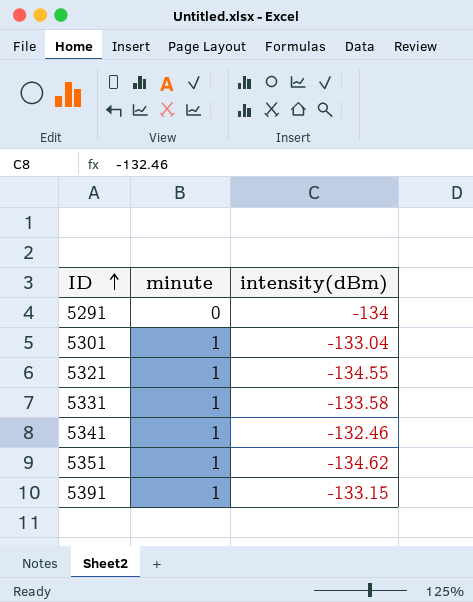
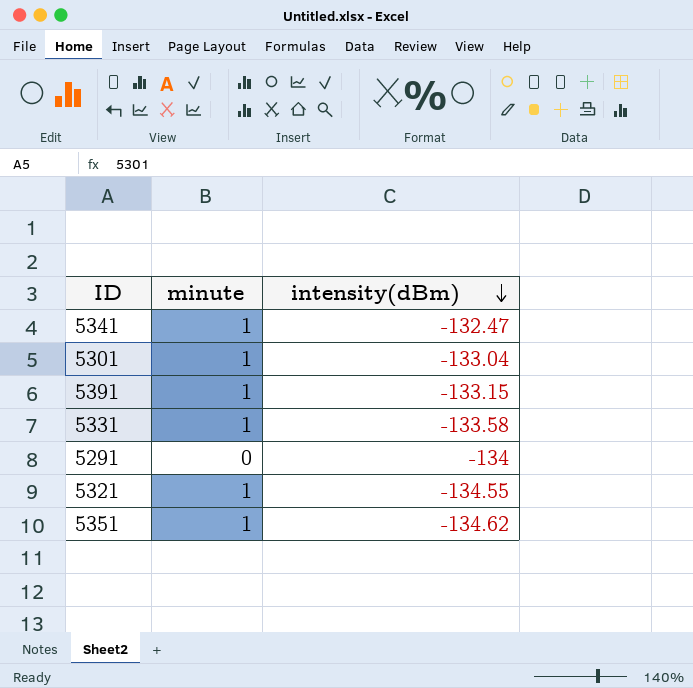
row order: ID ascending -> intensity(dBm) descending
5341 | intensity(dBm): -132.46 -> -132.47

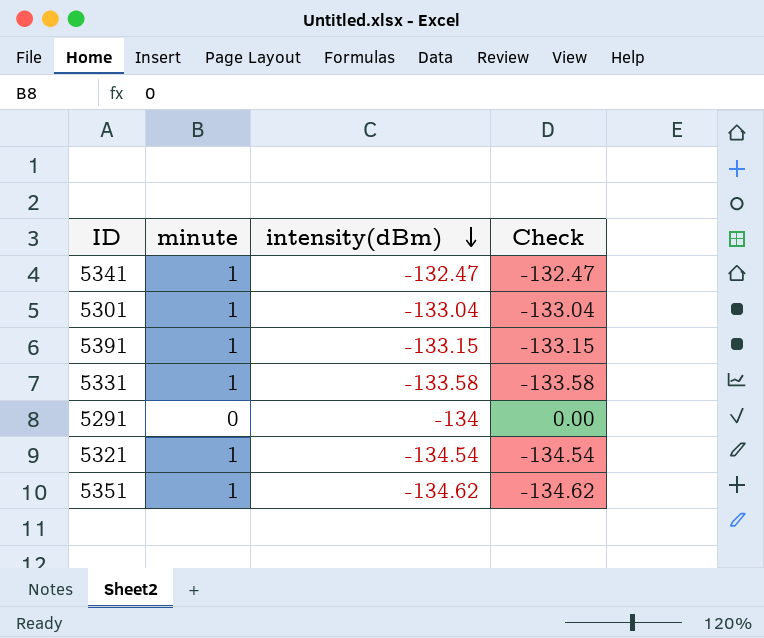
column Check | formula: none -> [minute] * [intensity(dBm)]
5321 | intensity(dBm): -134.55 -> -134.54

